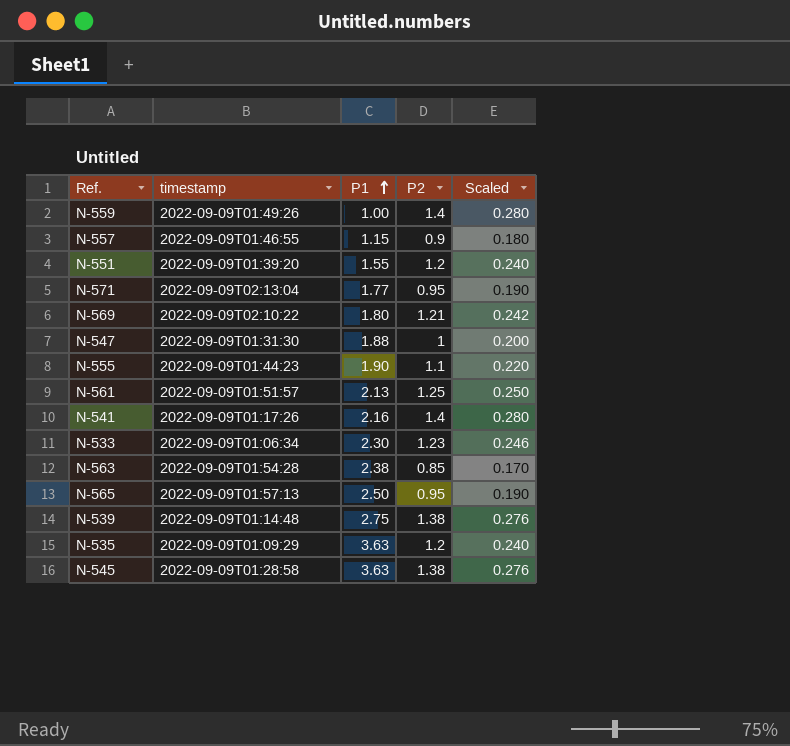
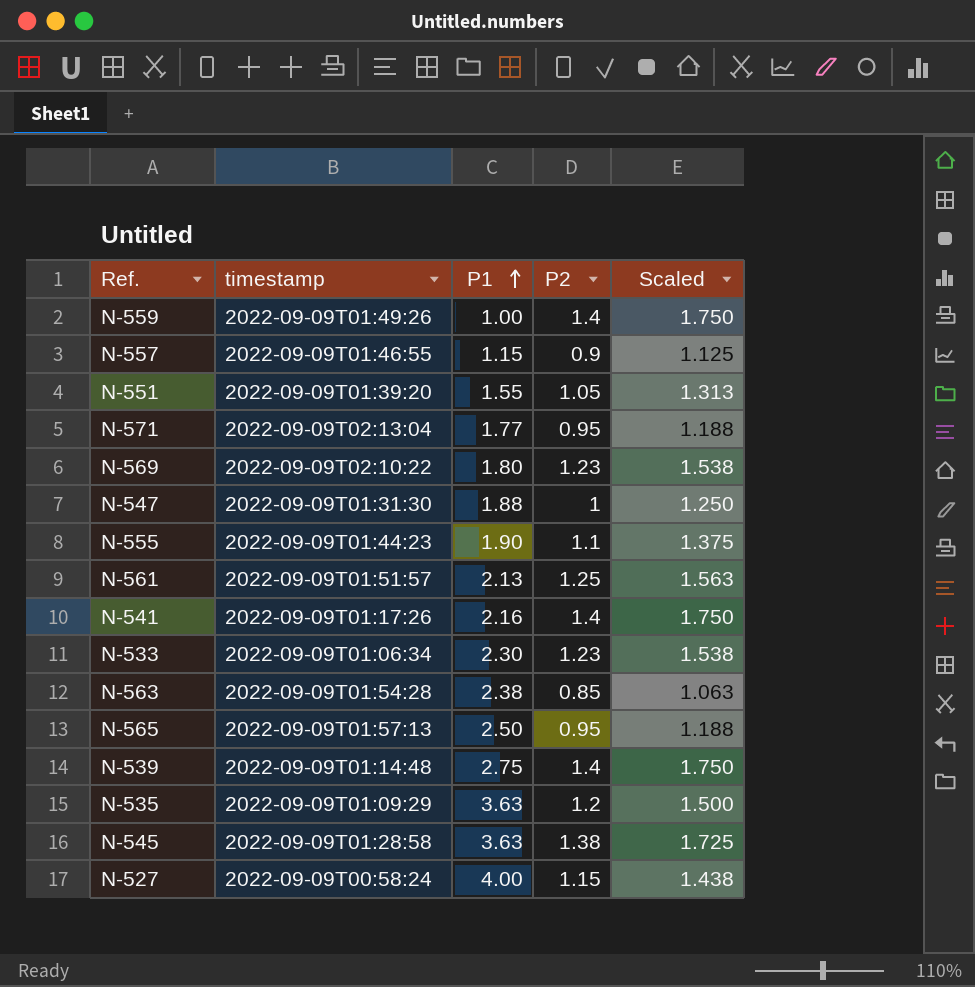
column Scaled | formula: [P2] * 0.2 -> [P2] * 1.25
N-551 | P2: 1.2 -> 1.05
N-569 | P2: 1.21 -> 1.23
N-539 | P2: 1.38 -> 1.4
row N-527: none -> 2022-09-09T00:58:24 | 4.00 | 1.15 | 1.438

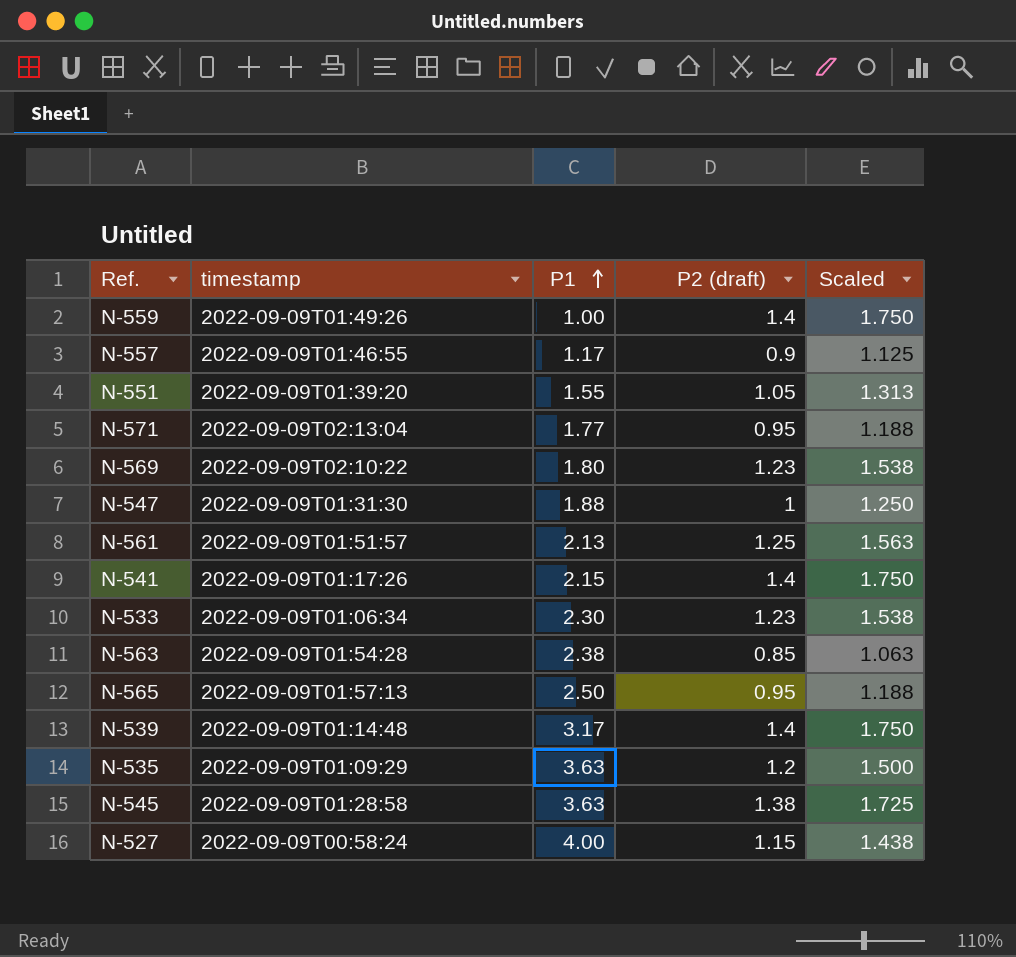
column name: P2 -> P2 (draft)
row N-555: 2022-09-09T01:44:23 | 1.90 | 1.1 | 1.375 -> none
N-557 | P1: 1.15 -> 1.17
N-541 | P1: 2.16 -> 2.15
N-539 | P1: 2.75 -> 3.17

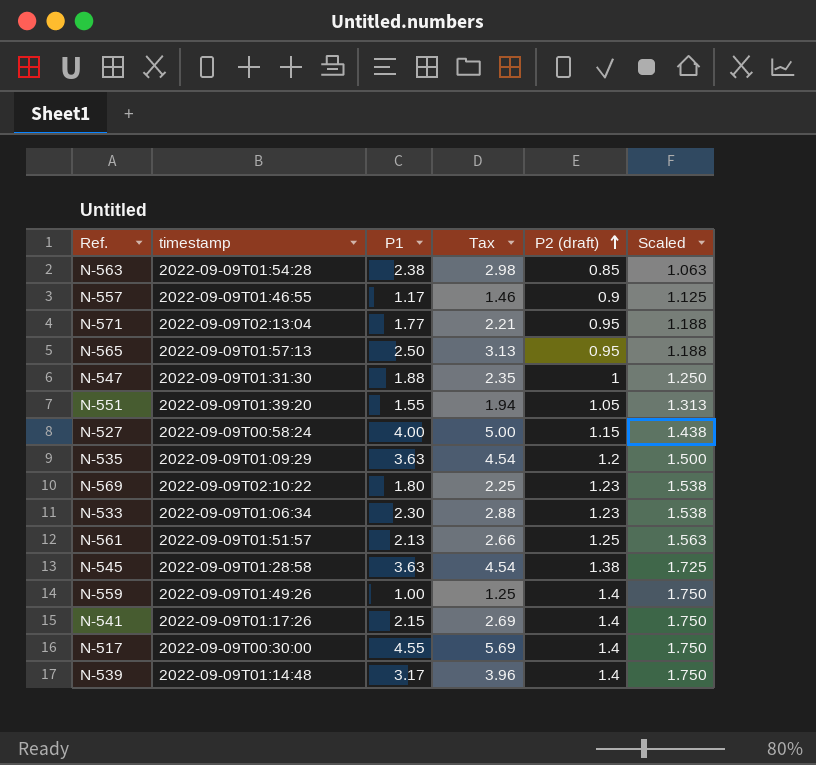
row order: P1 ascending -> P2 (draft) ascending
column Tax | formula: none -> [P1] * 1.25
row N-517: none -> 2022-09-09T00:30:00 | 4.55 | 5.69 | 1.4 | 1.750

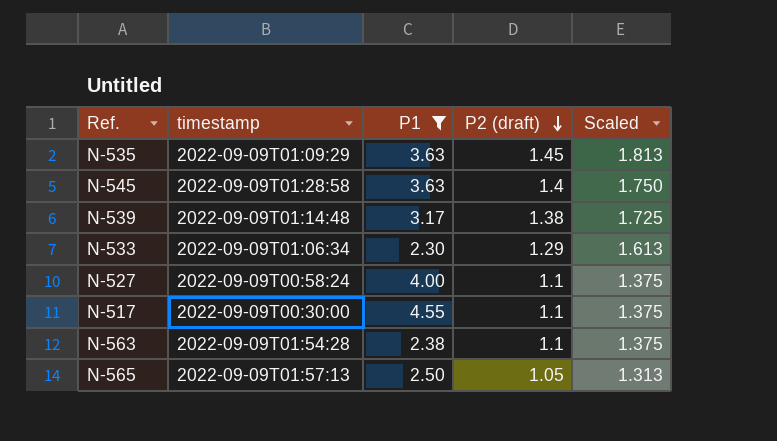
filter: none -> P1 >= 2.30
row order: P2 (draft) ascending -> P2 (draft) descending
column Tax | formula: [P1] * 1.25 -> none
N-535 | P2 (draft): 1.2 -> 1.45
N-535 | Scaled: 1.500 -> 1.813
N-545 | P2 (draft): 1.38 -> 1.4
N-545 | Scaled: 1.725 -> 1.750
N-539 | P2 (draft): 1.4 -> 1.38
N-539 | Scaled: 1.750 -> 1.725
N-533 | P2 (draft): 1.23 -> 1.29
N-533 | Scaled: 1.538 -> 1.613
N-527 | P2 (draft): 1.15 -> 1.1
N-527 | Scaled: 1.438 -> 1.375
N-517 | P2 (draft): 1.4 -> 1.1
N-517 | Scaled: 1.750 -> 1.375
N-563 | P2 (draft): 0.85 -> 1.1
N-563 | Scaled: 1.063 -> 1.375
N-565 | P2 (draft): 0.95 -> 1.05
N-565 | Scaled: 1.188 -> 1.313

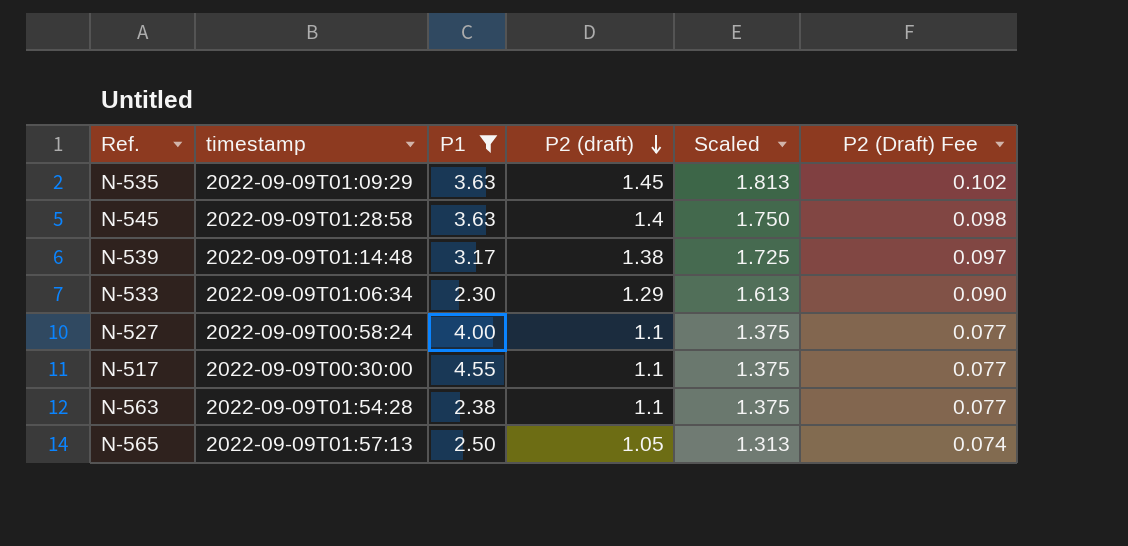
column P2 (Draft) Fee | formula: none -> [P2 (draft)] * 0.07

